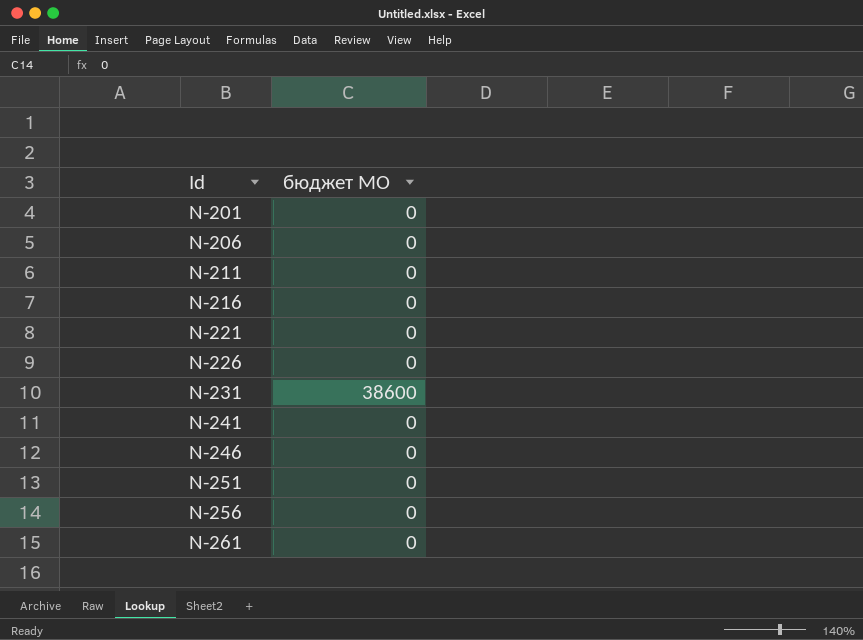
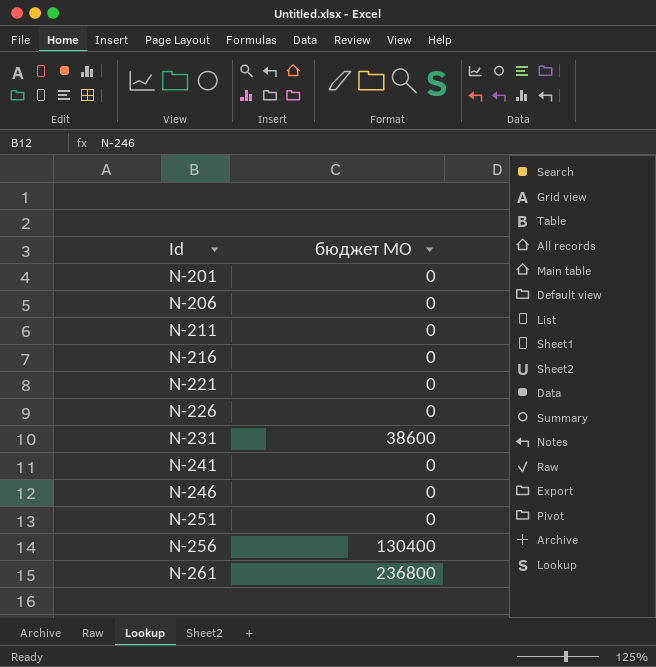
N-256 | бюджет МО: 0 -> 130400
N-261 | бюджет МО: 0 -> 236800

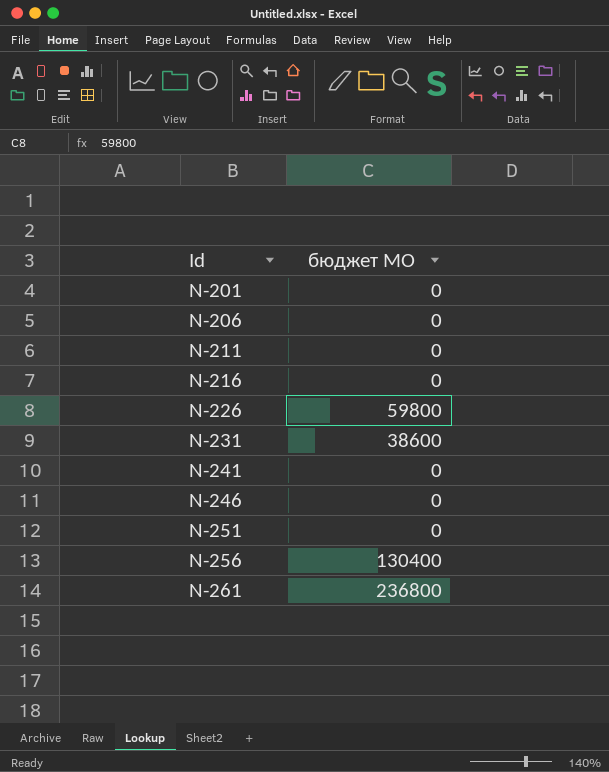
row N-221: 0 -> none
N-226 | бюджет МО: 0 -> 59800

